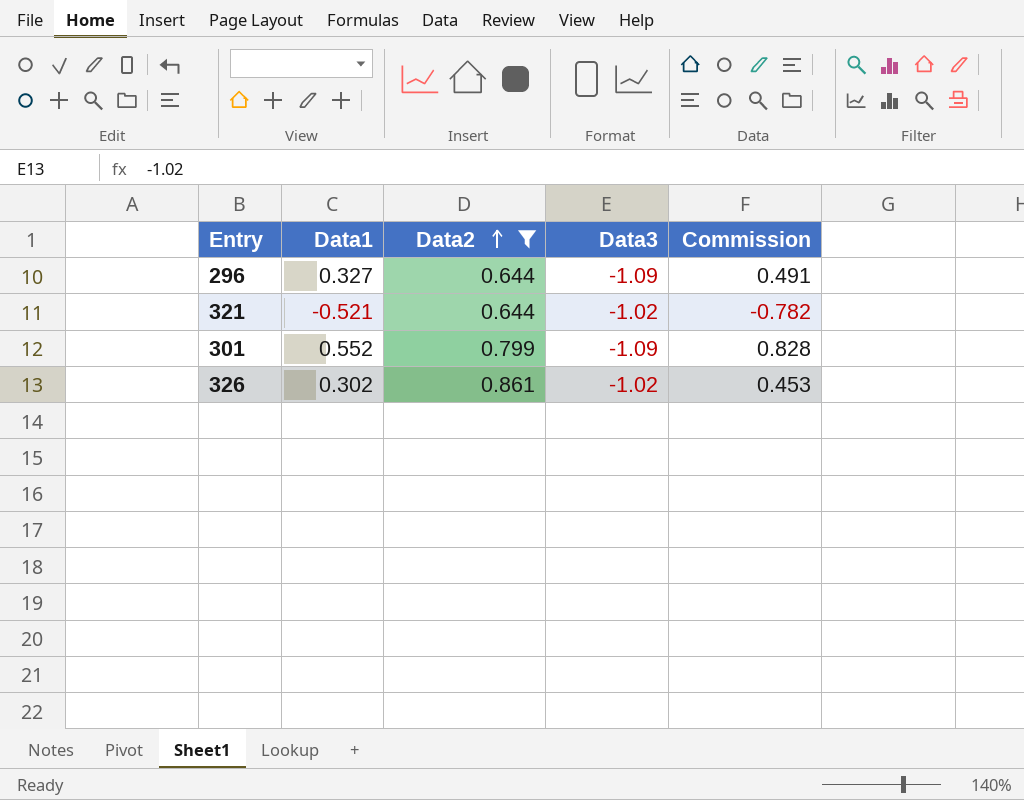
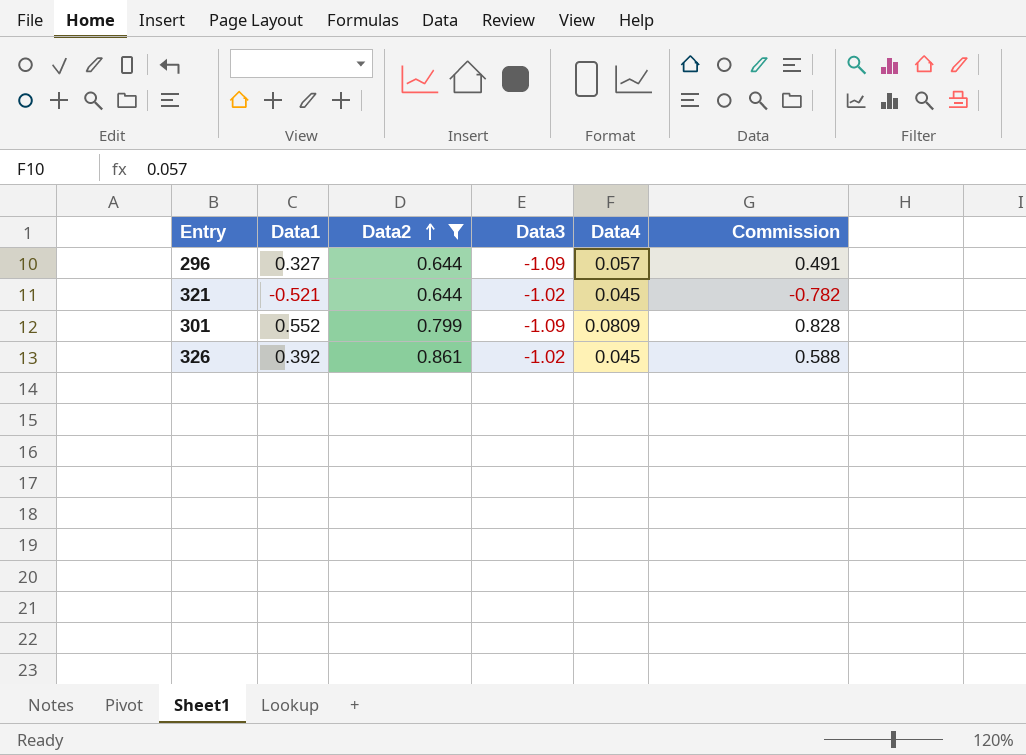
column Data4 | position: none -> 5
326 | Data1: 0.302 -> 0.392
326 | Commission: 0.453 -> 0.588

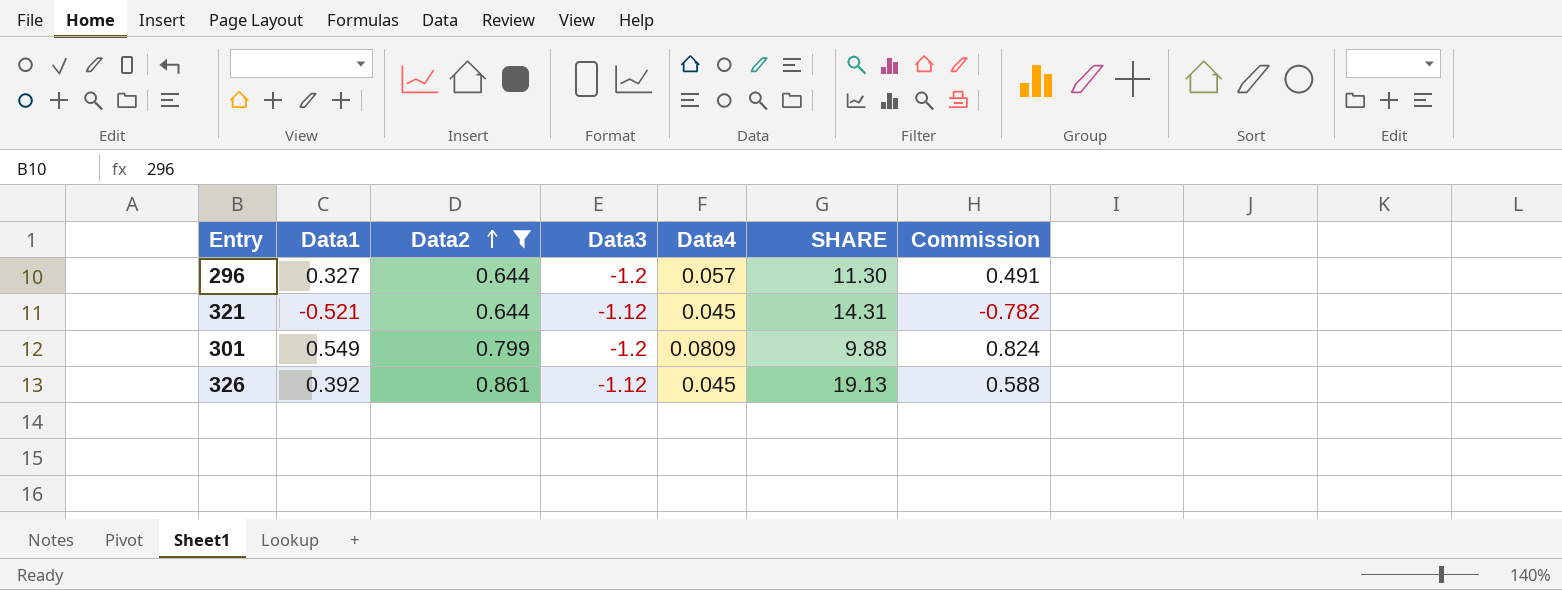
column SHARE | formula: none -> [Data2] / [Data4]
296 | Data3: -1.09 -> -1.2
321 | Data3: -1.02 -> -1.12
301 | Data1: 0.552 -> 0.549
301 | Data3: -1.09 -> -1.2
301 | Commission: 0.828 -> 0.824
326 | Data3: -1.02 -> -1.12

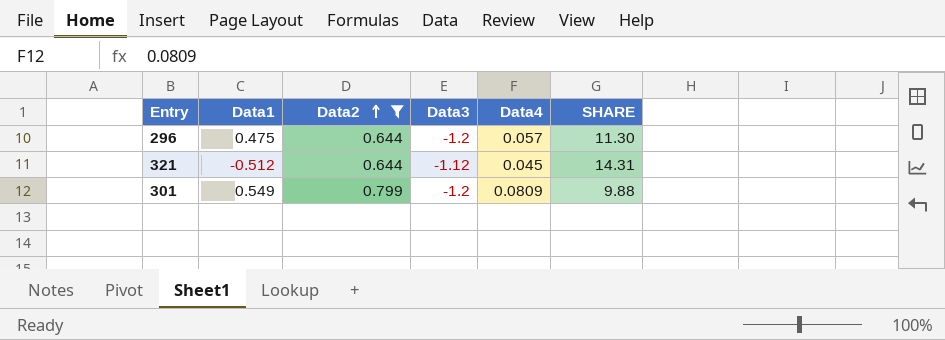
column Commission | formula: [Data1] * 1.5 -> none
row 326: 0.392 | 0.861 | -1.12 | 0.045 | 19.13 | 0.588 -> none
296 | Data1: 0.327 -> 0.475
321 | Data1: -0.521 -> -0.512

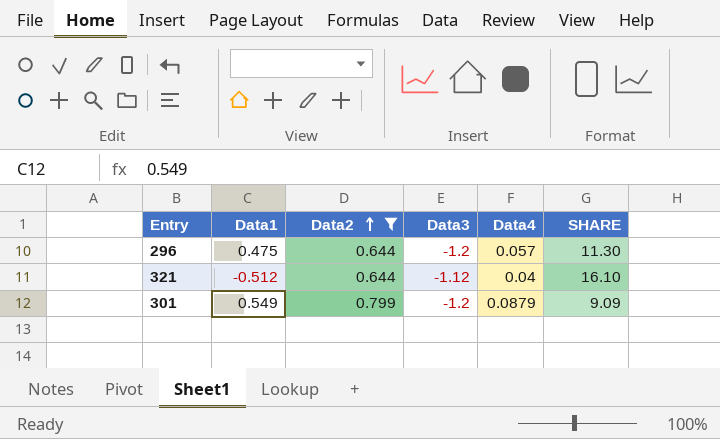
321 | Data4: 0.045 -> 0.04
321 | SHARE: 14.31 -> 16.10
301 | Data4: 0.0809 -> 0.0879
301 | SHARE: 9.88 -> 9.09

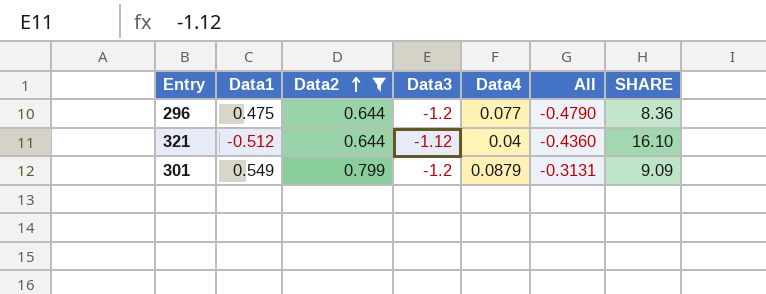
column All | formula: none -> [Data2] + [Data3] + [Data4]
296 | Data4: 0.057 -> 0.077
296 | SHARE: 11.30 -> 8.36

